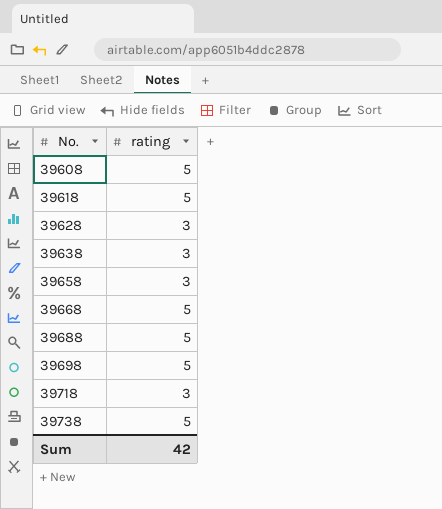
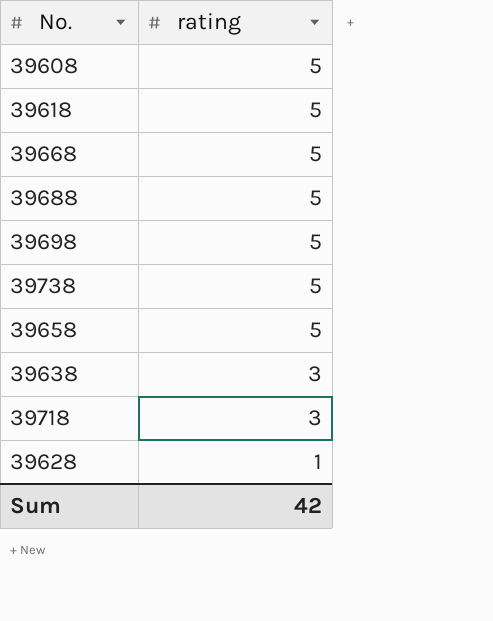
row order: No. ascending -> rating descending
39658 | rating: 3 -> 5
39628 | rating: 3 -> 1

